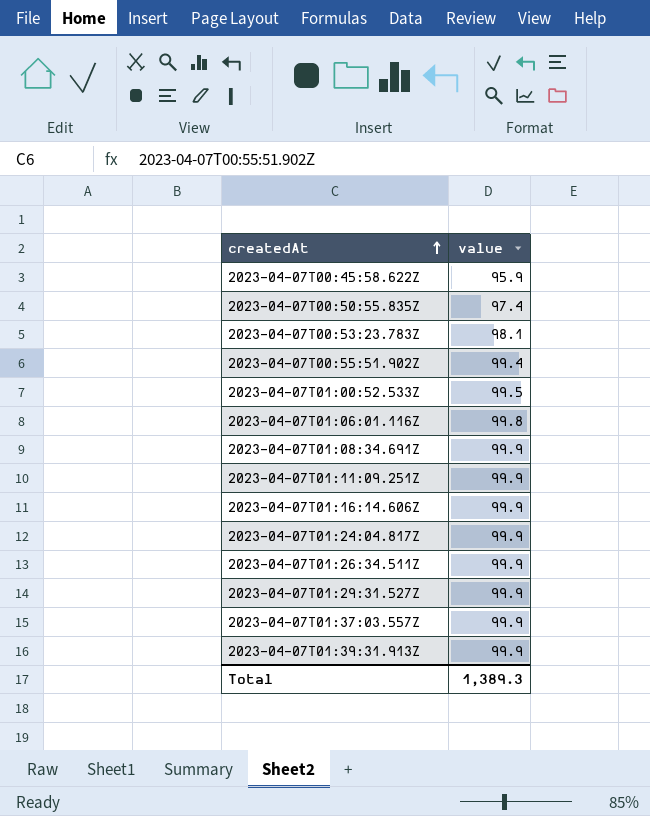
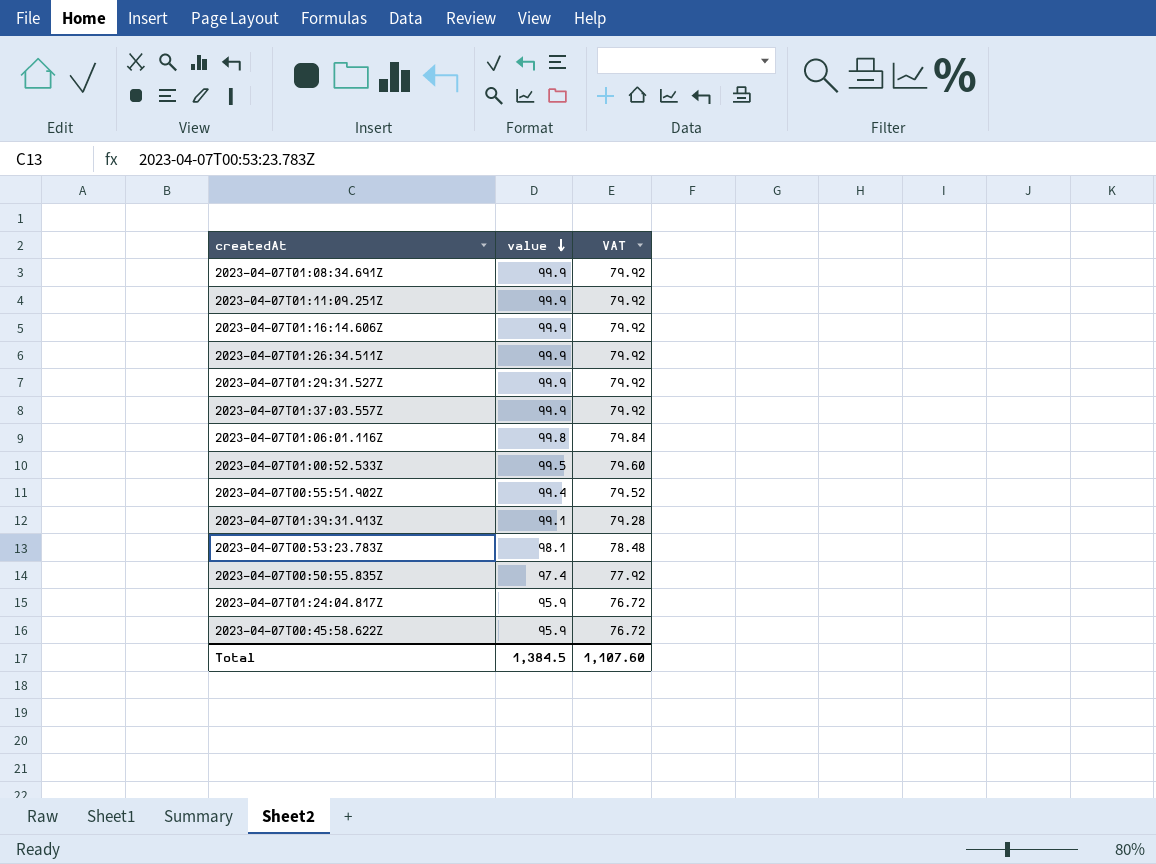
row order: createdAt ascending -> value descending
column VAT | formula: none -> [value] * 0.8
2023-04-07T01:39:31.913Z | value: 99.9 -> 99.1
2023-04-07T01:24:04.817Z | value: 99.9 -> 95.9
Total | value: 1,389.3 -> 1,384.5

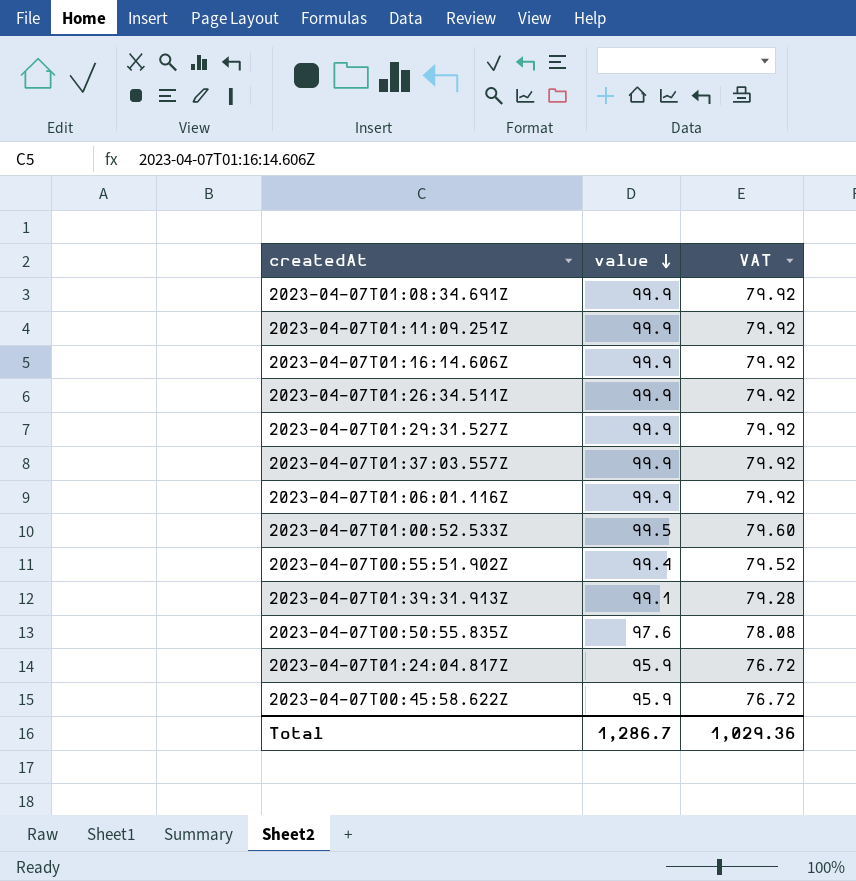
row 2023-04-07T00:53:23.783Z: 98.1 | 78.48 -> none
2023-04-07T01:06:01.116Z | value: 99.8 -> 99.9
2023-04-07T01:06:01.116Z | VAT: 79.84 -> 79.92
2023-04-07T00:50:55.835Z | value: 97.4 -> 97.6
2023-04-07T00:50:55.835Z | VAT: 77.92 -> 78.08
Total | value: 1,384.5 -> 1,286.7
Total | VAT: 1,107.60 -> 1,029.36

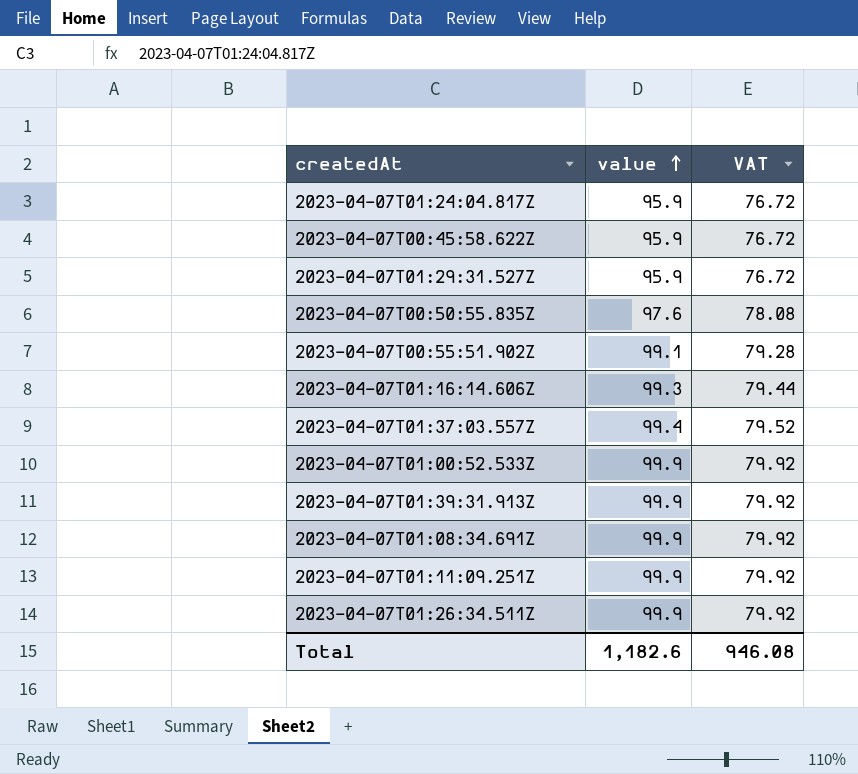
row order: value descending -> value ascending
row 2023-04-07T01:06:01.116Z: 99.9 | 79.92 -> none
2023-04-07T01:29:31.527Z | value: 99.9 -> 95.9
2023-04-07T01:29:31.527Z | VAT: 79.92 -> 76.72
2023-04-07T00:55:51.902Z | value: 99.4 -> 99.1
2023-04-07T00:55:51.902Z | VAT: 79.52 -> 79.28
2023-04-07T01:16:14.606Z | value: 99.9 -> 99.3
2023-04-07T01:16:14.606Z | VAT: 79.92 -> 79.44
2023-04-07T01:37:03.557Z | value: 99.9 -> 99.4
2023-04-07T01:37:03.557Z | VAT: 79.92 -> 79.52
2023-04-07T01:00:52.533Z | value: 99.5 -> 99.9
2023-04-07T01:00:52.533Z | VAT: 79.60 -> 79.92
2023-04-07T01:39:31.913Z | value: 99.1 -> 99.9
2023-04-07T01:39:31.913Z | VAT: 79.28 -> 79.92
Total | value: 1,286.7 -> 1,182.6
Total | VAT: 1,029.36 -> 946.08

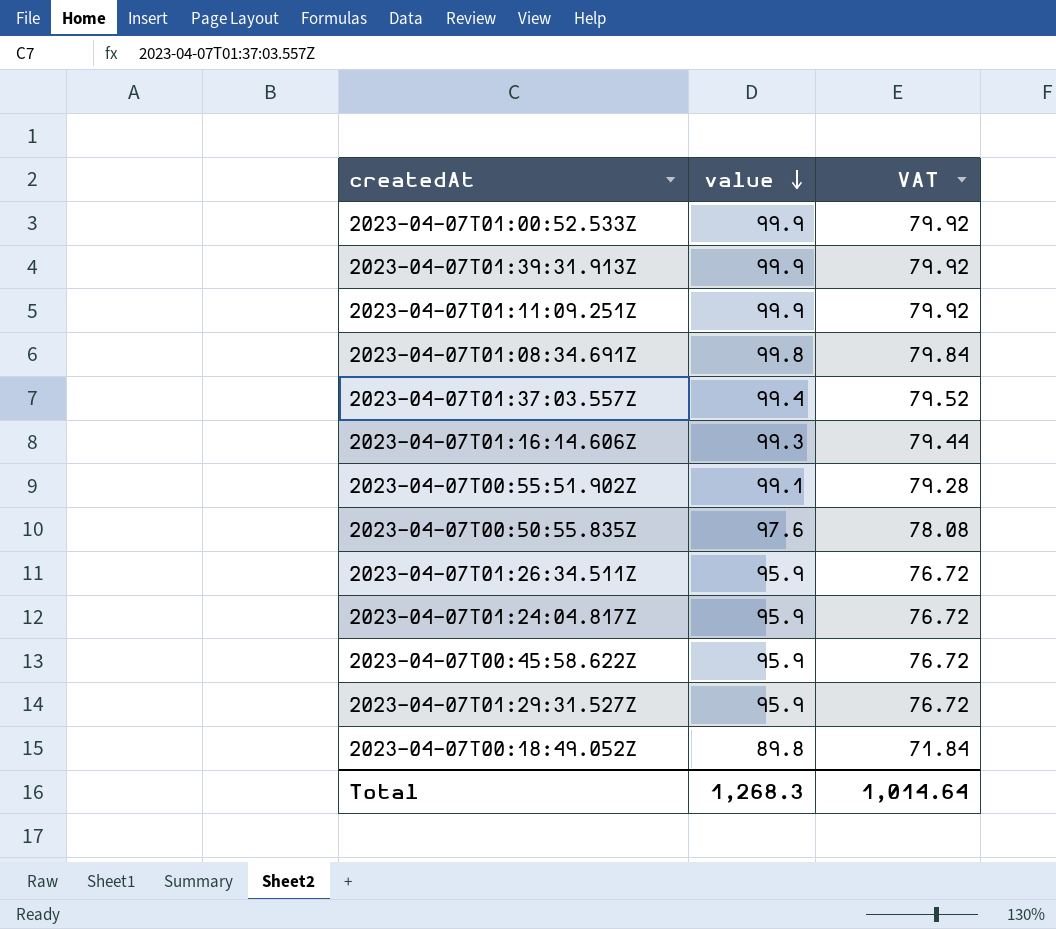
row order: value ascending -> value descending
2023-04-07T01:08:34.691Z | value: 99.9 -> 99.8
2023-04-07T01:08:34.691Z | VAT: 79.92 -> 79.84
2023-04-07T01:26:34.511Z | value: 99.9 -> 95.9
2023-04-07T01:26:34.511Z | VAT: 79.92 -> 76.72
row 2023-04-07T00:18:49.052Z: none -> 89.8 | 71.84
Total | value: 1,182.6 -> 1,268.3
Total | VAT: 946.08 -> 1,014.64

